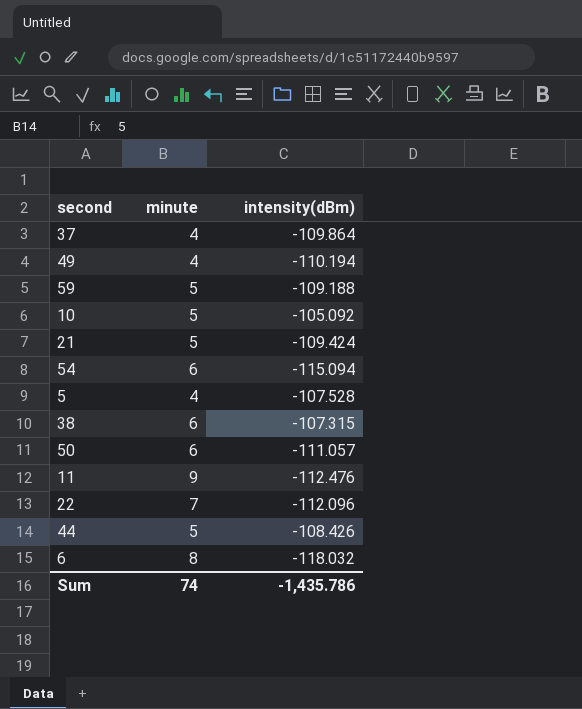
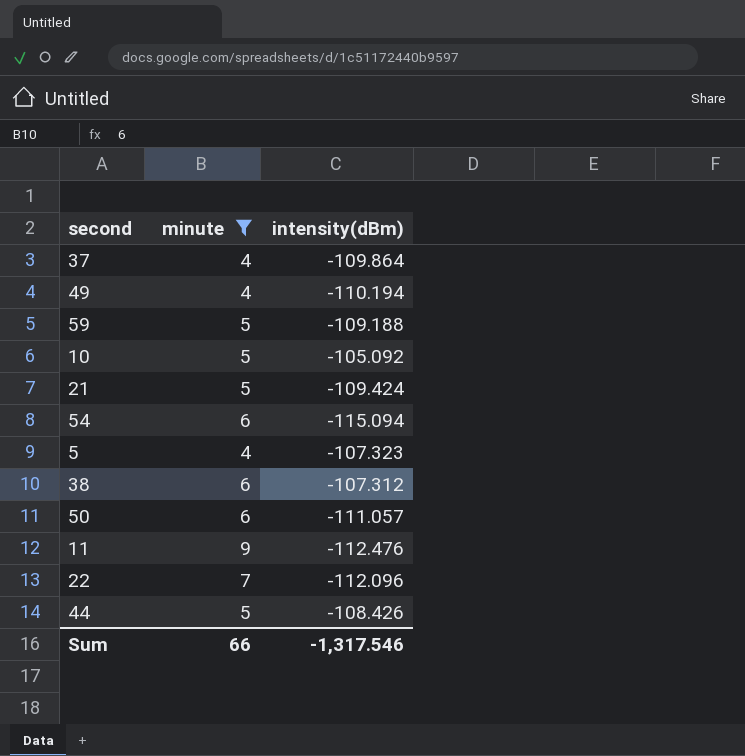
filter: none -> minute != 8
5 | intensity(dBm): -107.528 -> -107.323
38 | intensity(dBm): -107.315 -> -107.312
Sum | minute: 74 -> 66
Sum | intensity(dBm): -1,435.786 -> -1,317.546

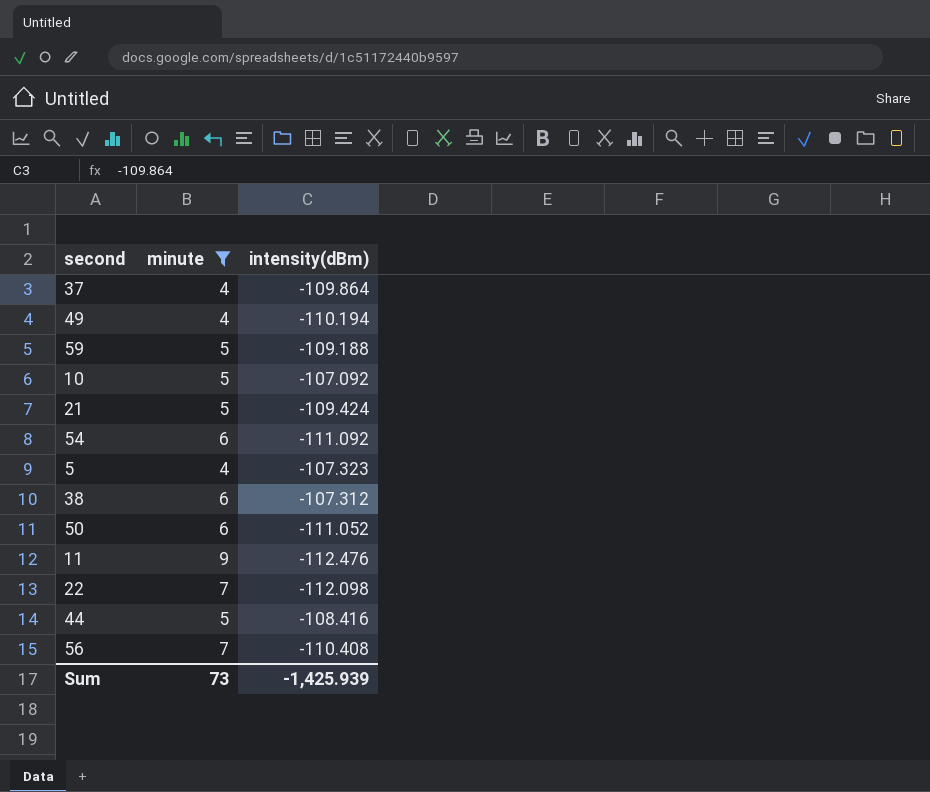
10 | intensity(dBm): -105.092 -> -107.092
54 | intensity(dBm): -115.094 -> -111.092
50 | intensity(dBm): -111.057 -> -111.052
22 | intensity(dBm): -112.096 -> -112.098
44 | intensity(dBm): -108.426 -> -108.416
row 56: none -> 7 | -110.408
Sum | minute: 66 -> 73
Sum | intensity(dBm): -1,317.546 -> -1,425.939

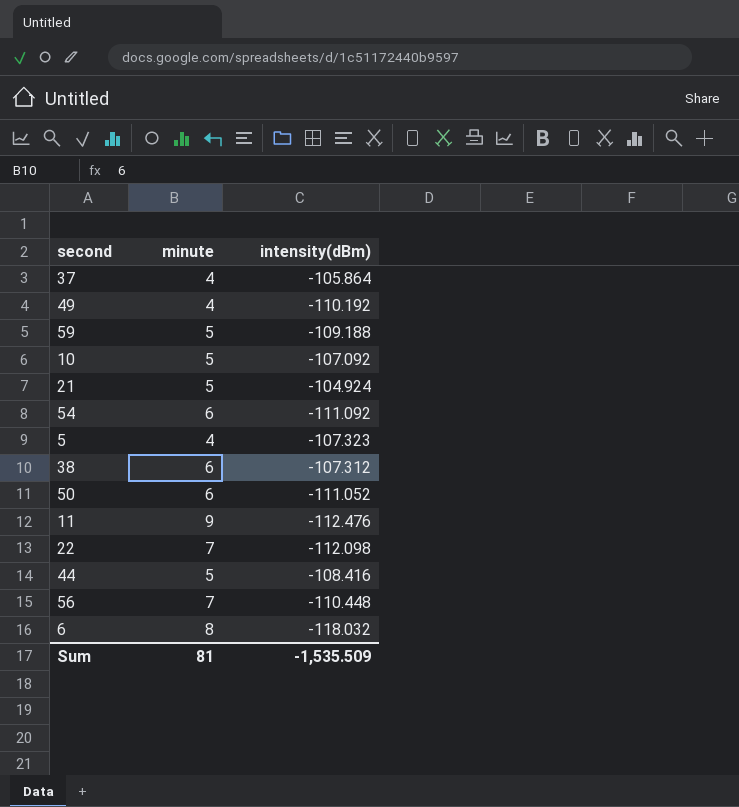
filter: minute != 8 -> none
37 | intensity(dBm): -109.864 -> -105.864
49 | intensity(dBm): -110.194 -> -110.192
21 | intensity(dBm): -109.424 -> -104.924
56 | intensity(dBm): -110.408 -> -110.448
Sum | minute: 73 -> 81
Sum | intensity(dBm): -1,425.939 -> -1,535.509

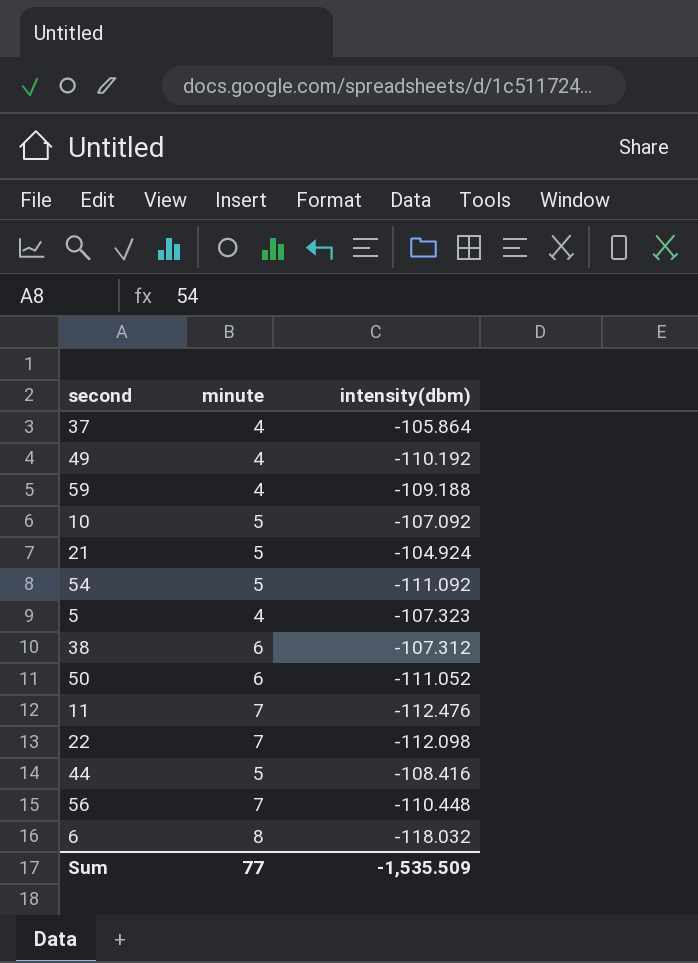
column name: intensity(dBm) -> intensity(dbm)
59 | minute: 5 -> 4
54 | minute: 6 -> 5
11 | minute: 9 -> 7
Sum | minute: 81 -> 77

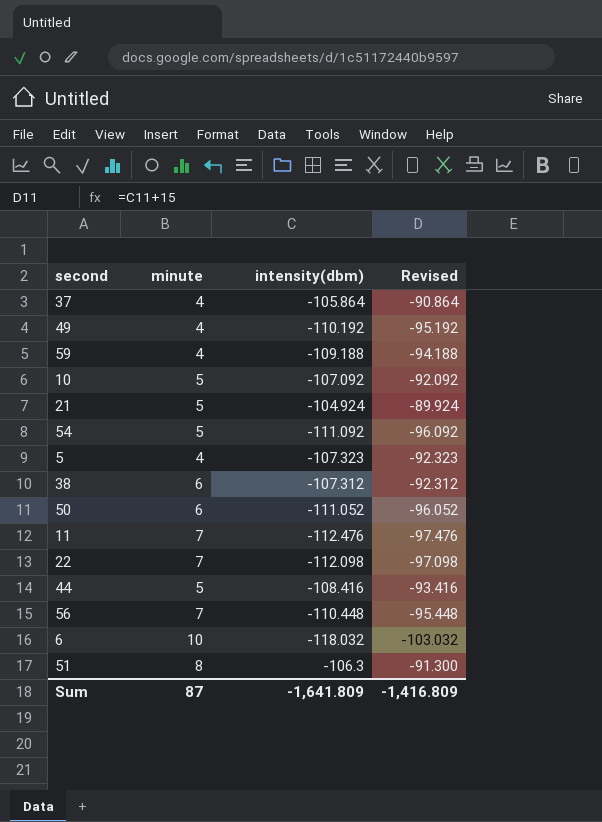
column Revised | formula: none -> [intensity(dbm)] + 15
6 | minute: 8 -> 10
row 51: none -> 8 | -106.3 | -91.300
Sum | minute: 77 -> 87
Sum | intensity(dbm): -1,535.509 -> -1,641.809

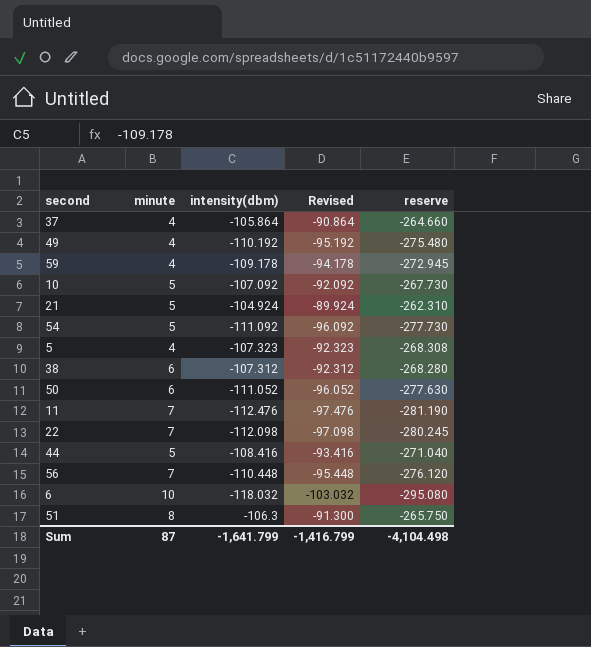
column reserve | formula: none -> [intensity(dbm)] * 2.5
59 | intensity(dbm): -109.188 -> -109.178
59 | Revised: -94.188 -> -94.178
Sum | intensity(dbm): -1,641.809 -> -1,641.799
Sum | Revised: -1,416.809 -> -1,416.799

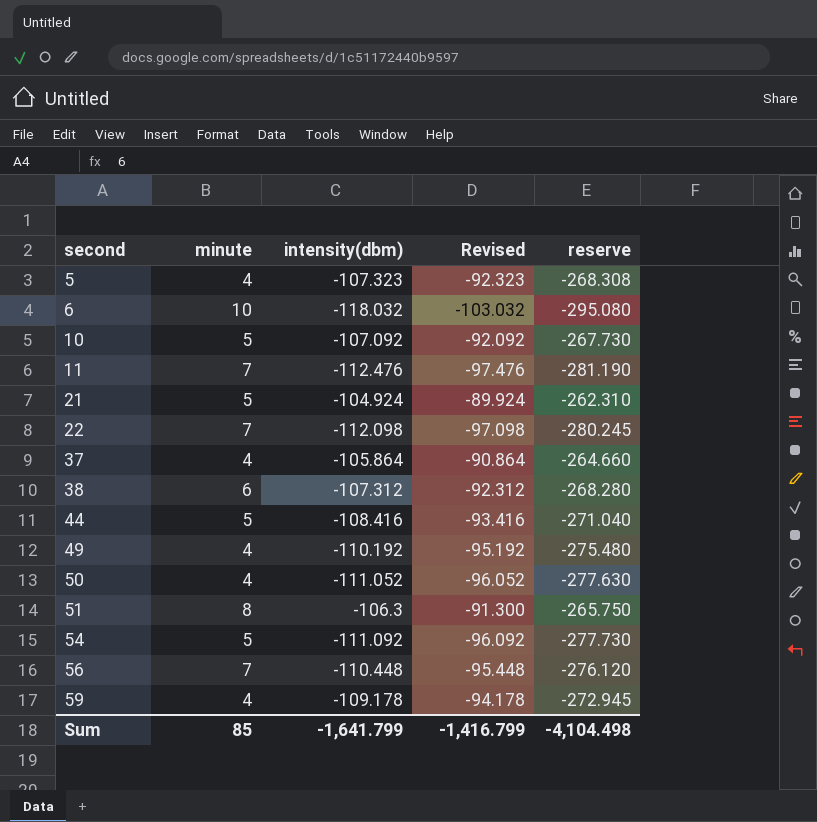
row order: none -> second ascending
50 | minute: 6 -> 4
Sum | minute: 87 -> 85

